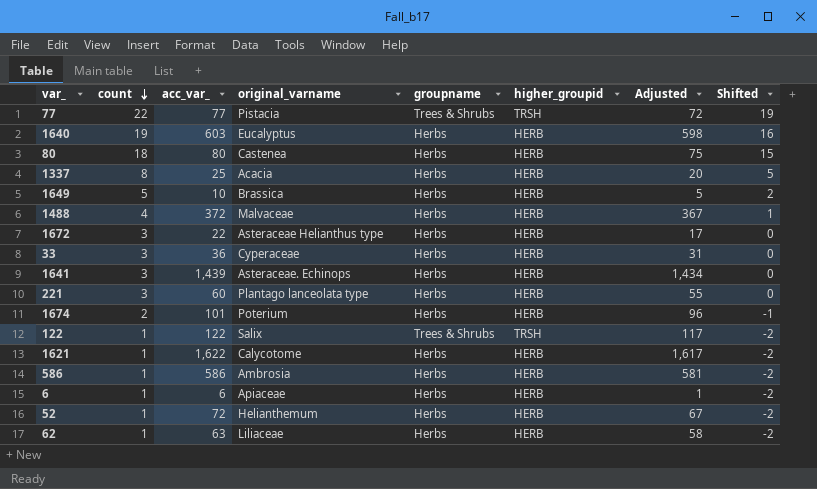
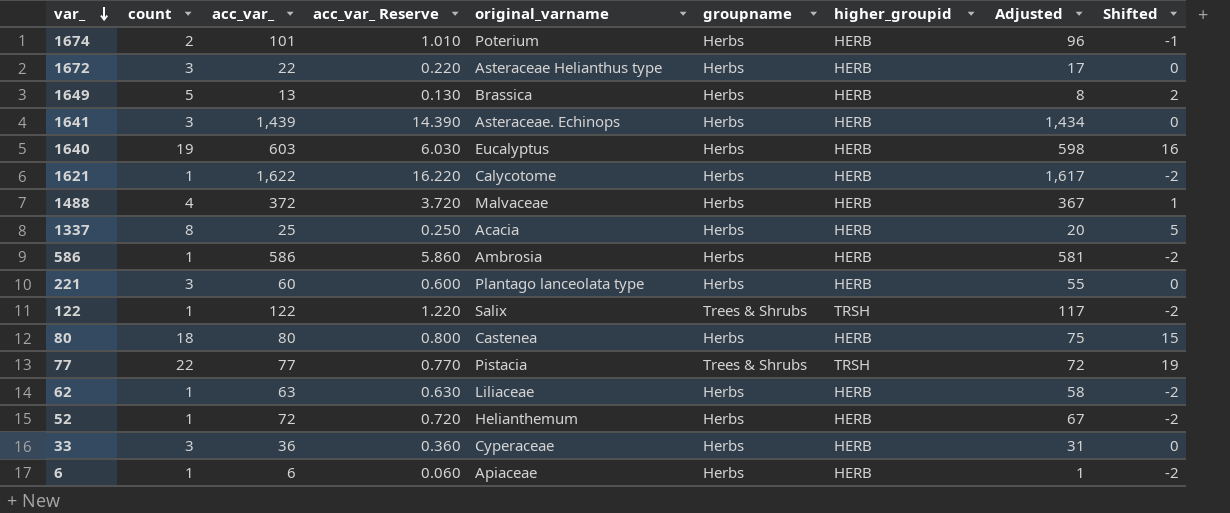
row order: count descending -> var_ descending
column acc_var_ Reserve | formula: none -> [acc_var_] * 0.01
1649 | acc_var_: 10 -> 13
1649 | Adjusted: 5 -> 8

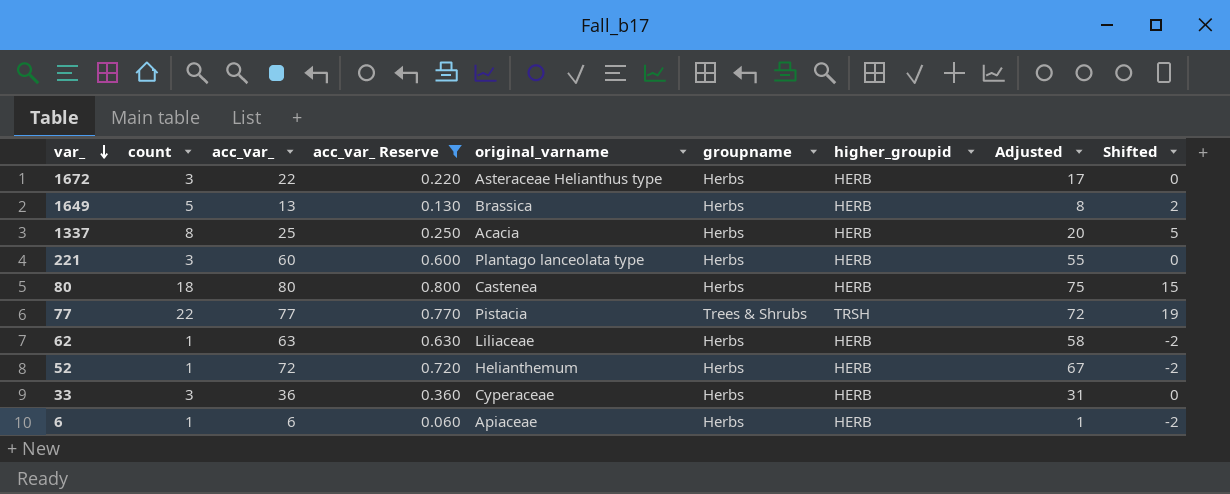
filter: none -> acc_var_ Reserve <= 0.800

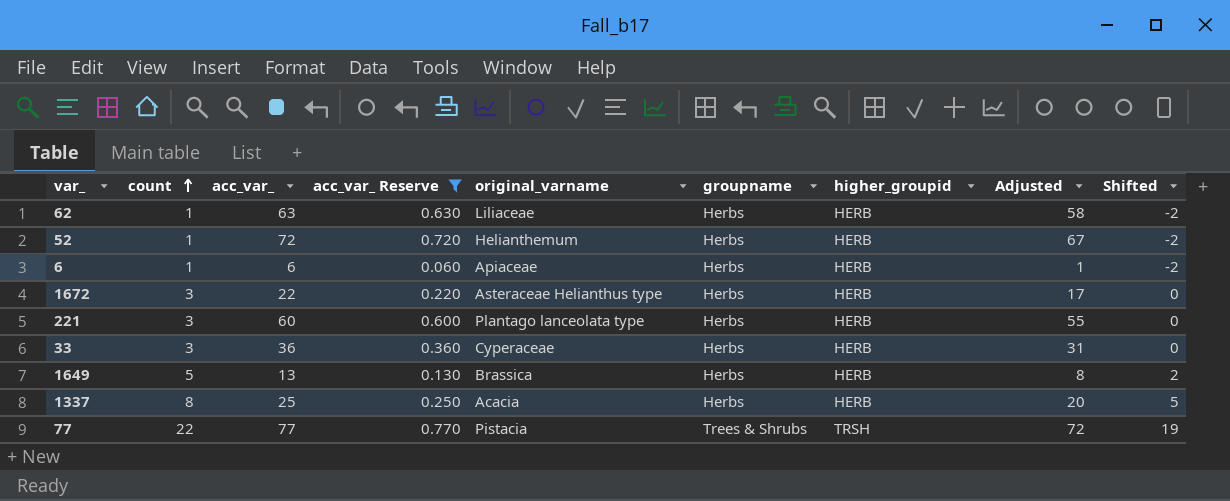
row order: var_ descending -> count ascending
row 80: 18 | 80 | 0.800 | Castenea | Herbs | HERB | 75 | 15 -> none

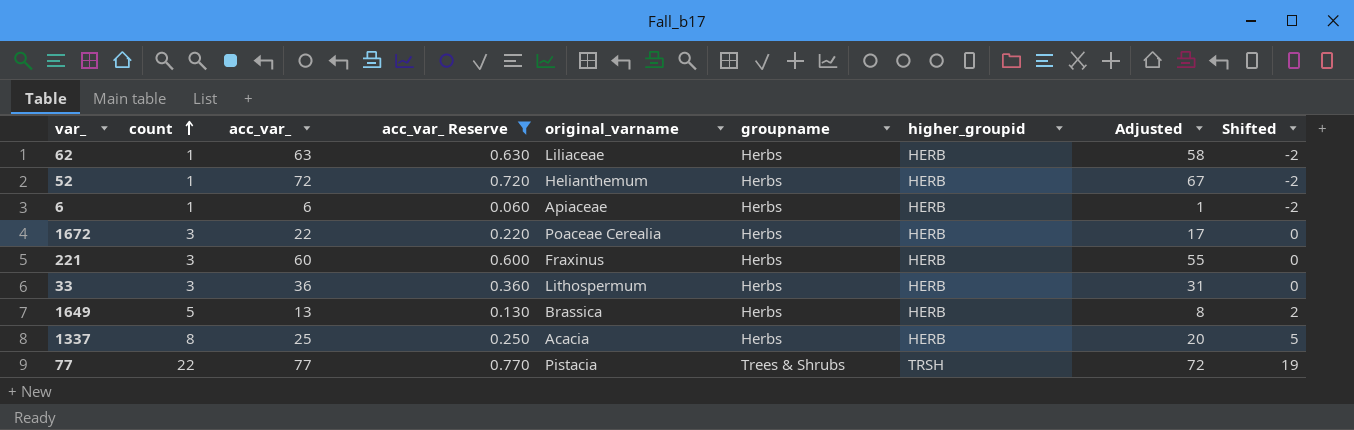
1672 | original_varname: Asteraceae Helianthus type -> Poaceae Cerealia
221 | original_varname: Plantago lanceolata type -> Fraxinus
33 | original_varname: Cyperaceae -> Lithospermum

